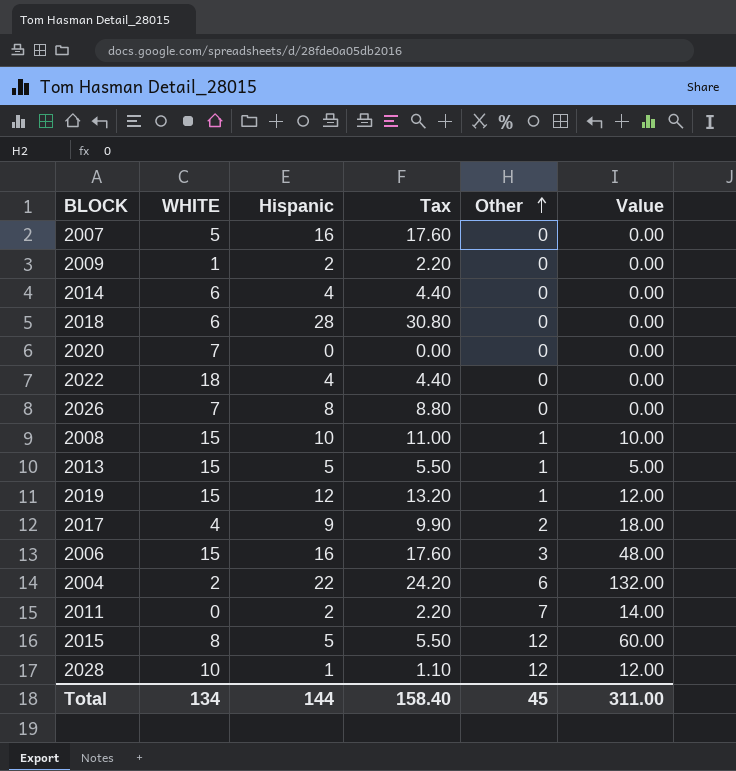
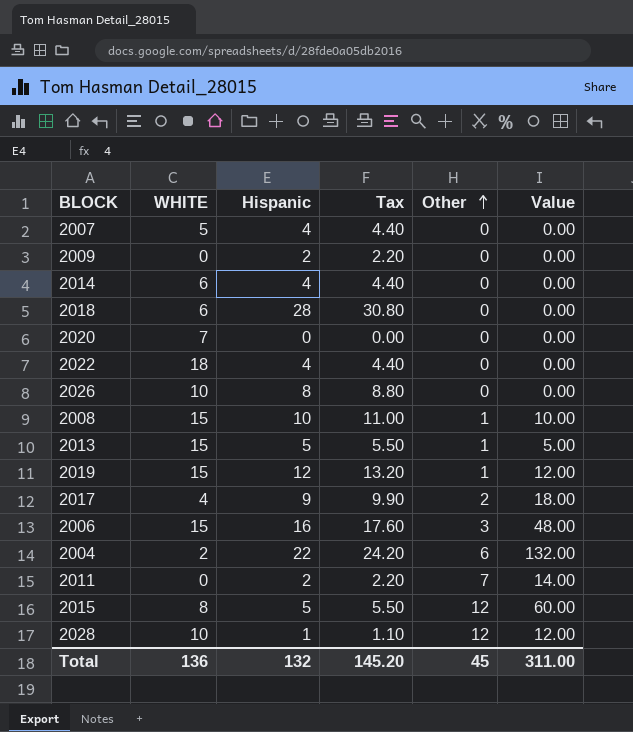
2007 | Hispanic: 16 -> 4
2007 | Tax: 17.60 -> 4.40
2009 | WHITE: 1 -> 0
2026 | WHITE: 7 -> 10
Total | WHITE: 134 -> 136
Total | Hispanic: 144 -> 132
Total | Tax: 158.40 -> 145.20

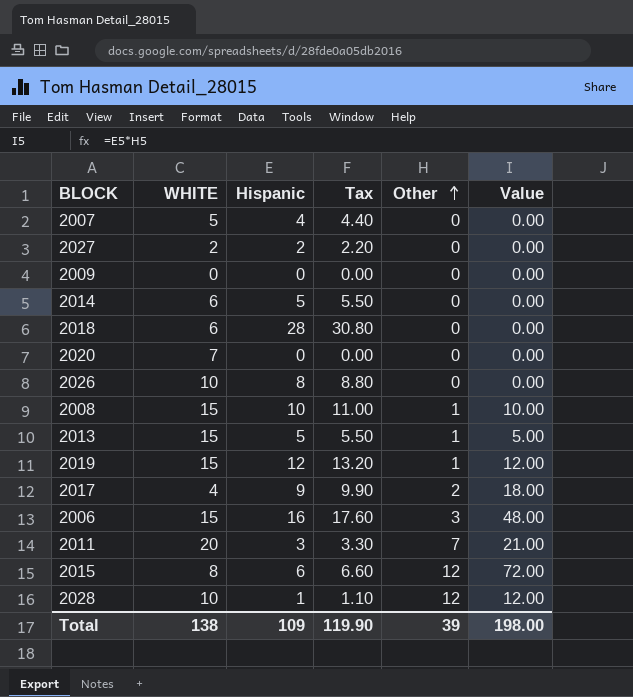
row 2022: 18 | 4 | 4.40 | 0 | 0.00 -> none
row 2004: 2 | 22 | 24.20 | 6 | 132.00 -> none
row 2027: none -> 2 | 2 | 2.20 | 0 | 0.00
2009 | Hispanic: 2 -> 0
2009 | Tax: 2.20 -> 0.00
2014 | Hispanic: 4 -> 5
2014 | Tax: 4.40 -> 5.50
2011 | WHITE: 0 -> 20
2011 | Hispanic: 2 -> 3
2011 | Tax: 2.20 -> 3.30
2011 | Value: 14.00 -> 21.00
2015 | Hispanic: 5 -> 6
2015 | Tax: 5.50 -> 6.60
2015 | Value: 60.00 -> 72.00
Total | WHITE: 136 -> 138
Total | Hispanic: 132 -> 109
Total | Tax: 145.20 -> 119.90
Total | Other: 45 -> 39
Total | Value: 311.00 -> 198.00

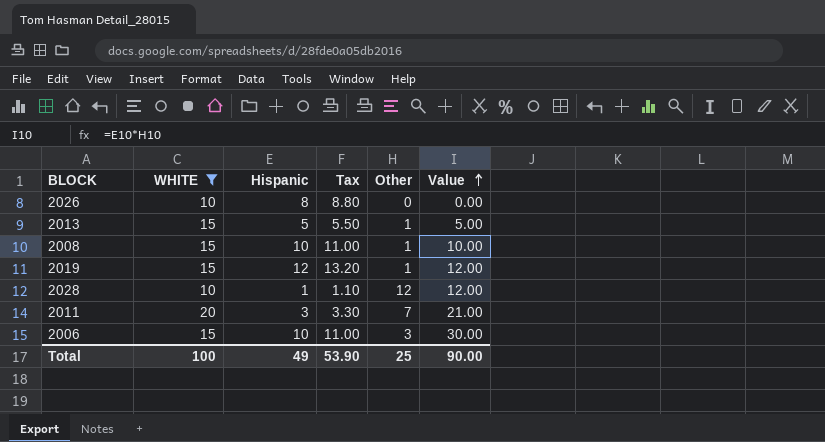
filter: none -> WHITE >= 10
row order: Other ascending -> Value ascending
2006 | Hispanic: 16 -> 10
2006 | Tax: 17.60 -> 11.00
2006 | Value: 48.00 -> 30.00
Total | WHITE: 138 -> 100
Total | Hispanic: 109 -> 49
Total | Tax: 119.90 -> 53.90
Total | Other: 39 -> 25
Total | Value: 198.00 -> 90.00

